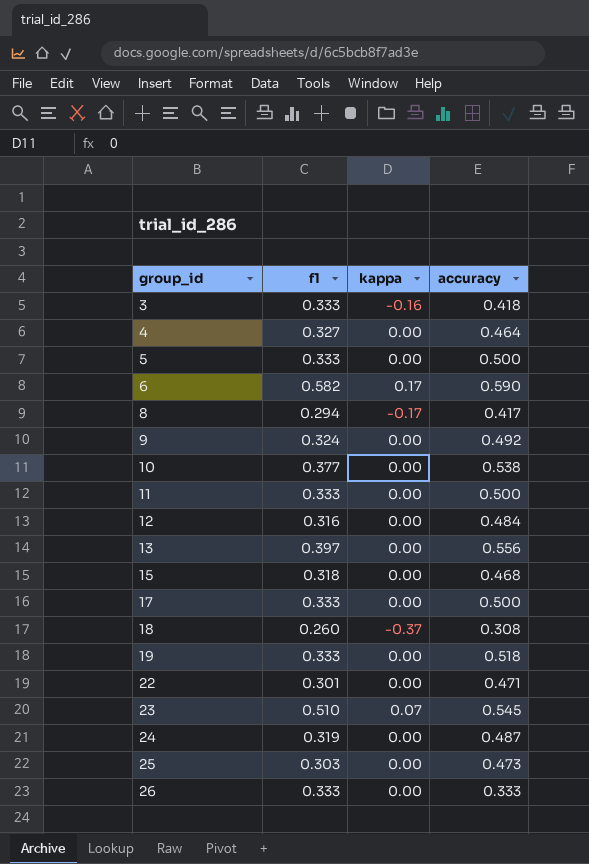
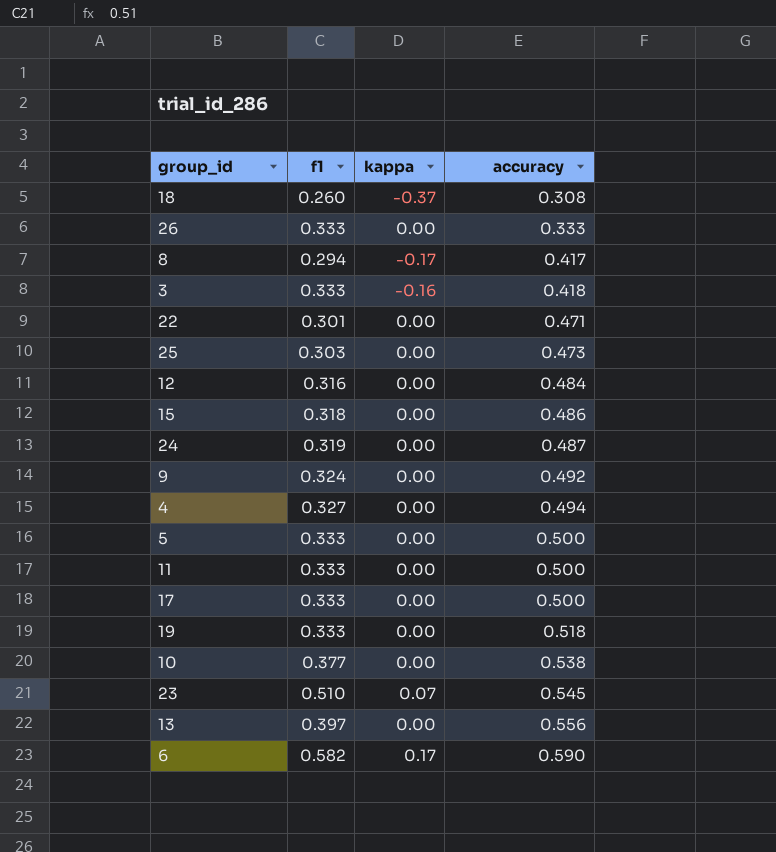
row order: group_id ascending -> accuracy ascending
15 | accuracy: 0.468 -> 0.486
4 | accuracy: 0.464 -> 0.494

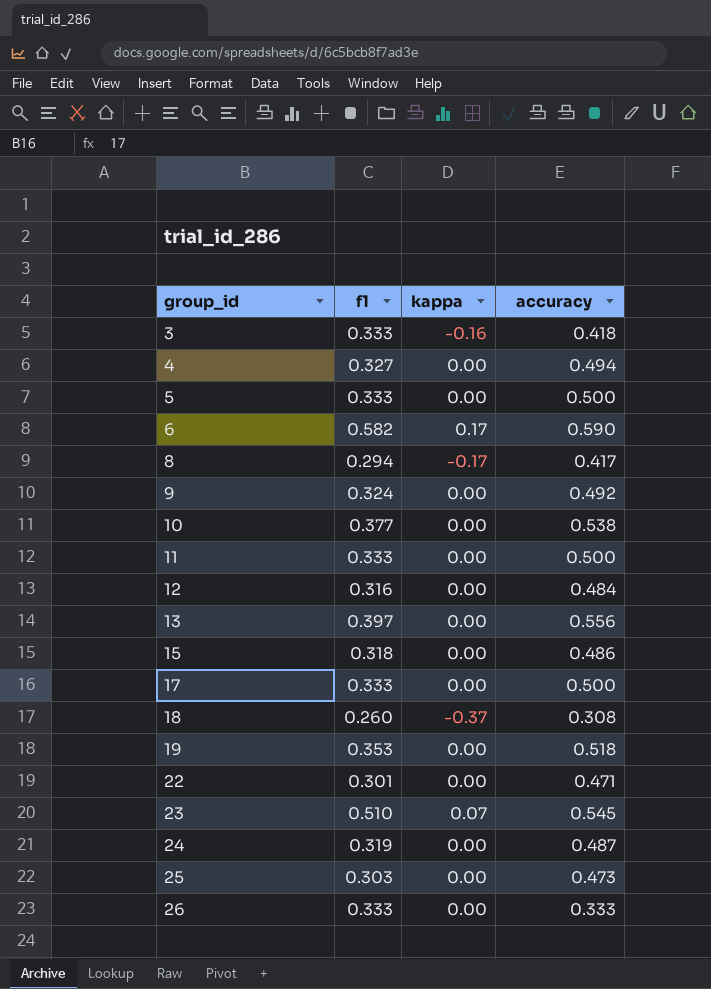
row order: accuracy ascending -> group_id ascending
19 | f1: 0.333 -> 0.353

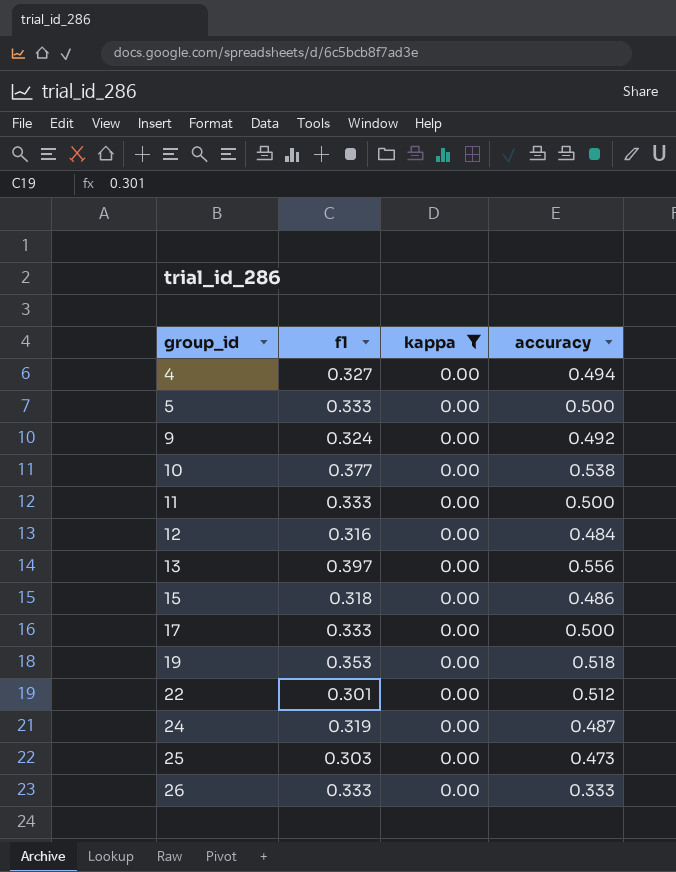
filter: none -> kappa = 0.00
22 | accuracy: 0.471 -> 0.512

